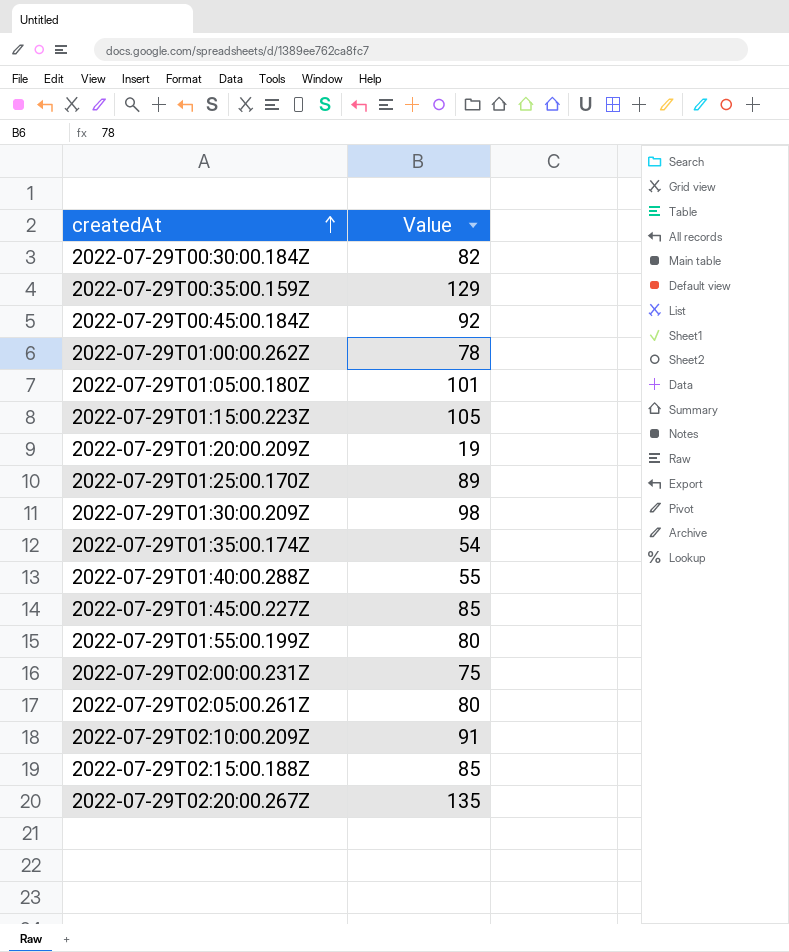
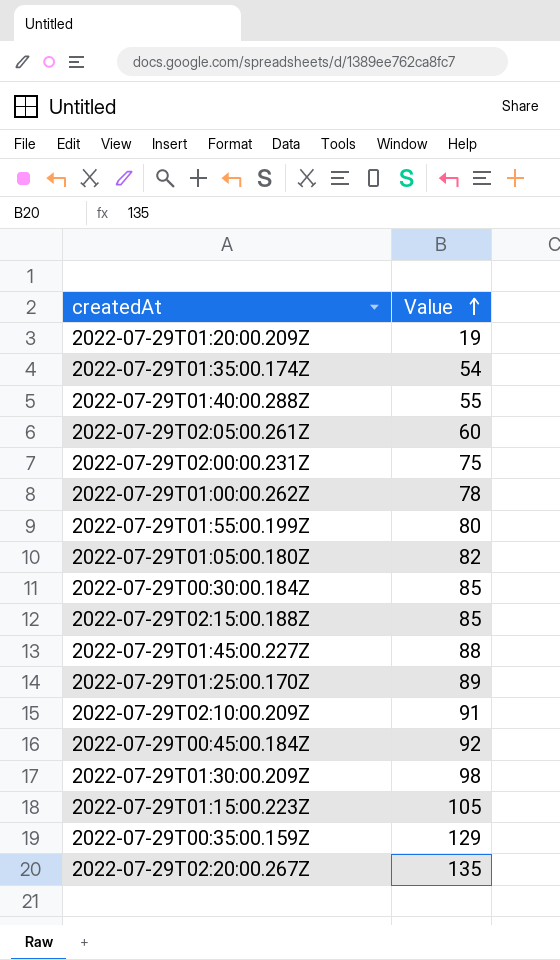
row order: createdAt ascending -> Value ascending
2022-07-29T02:05:00.261Z | Value: 80 -> 60
2022-07-29T01:05:00.180Z | Value: 101 -> 82
2022-07-29T00:30:00.184Z | Value: 82 -> 85
2022-07-29T01:45:00.227Z | Value: 85 -> 88

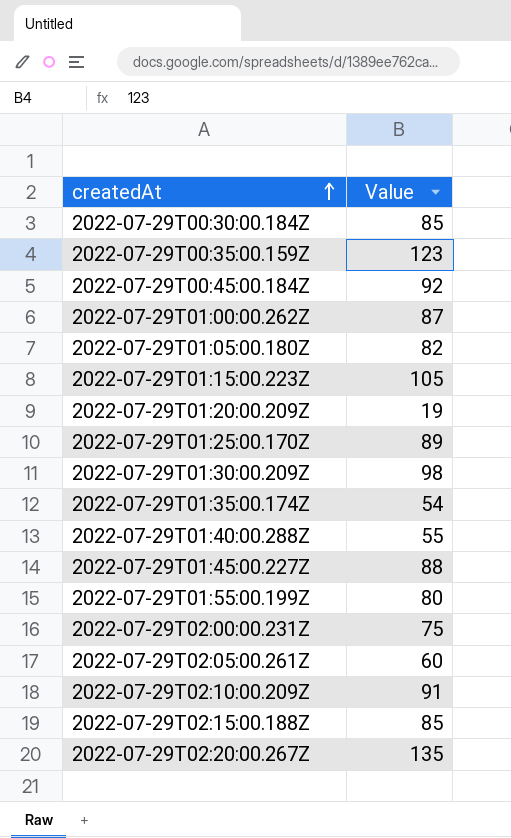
row order: Value ascending -> createdAt ascending
2022-07-29T00:35:00.159Z | Value: 129 -> 123
2022-07-29T01:00:00.262Z | Value: 78 -> 87

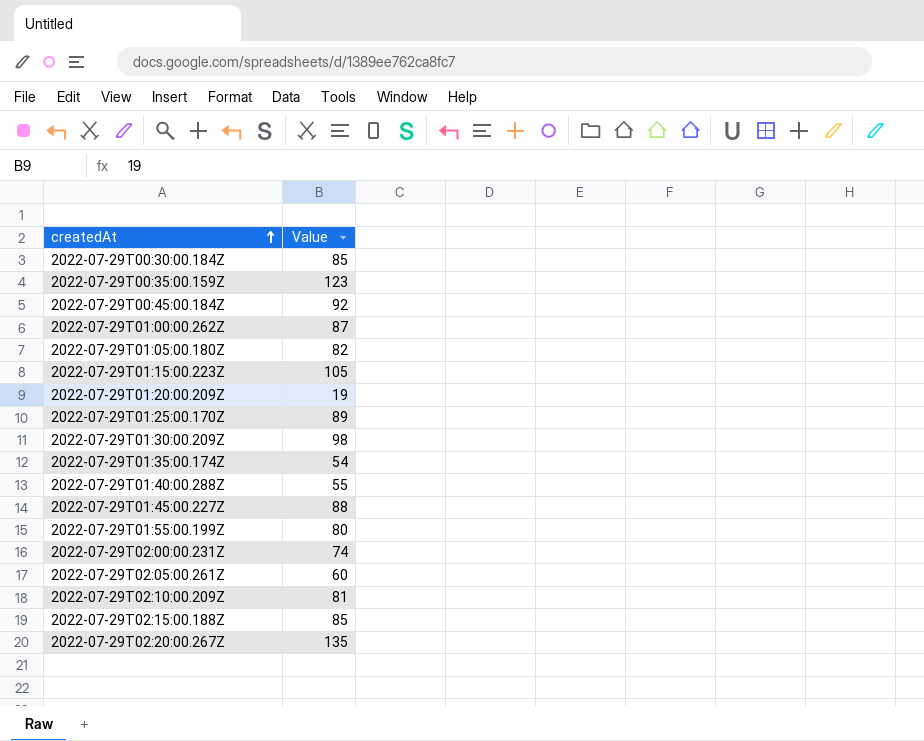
2022-07-29T02:00:00.231Z | Value: 75 -> 74
2022-07-29T02:10:00.209Z | Value: 91 -> 81

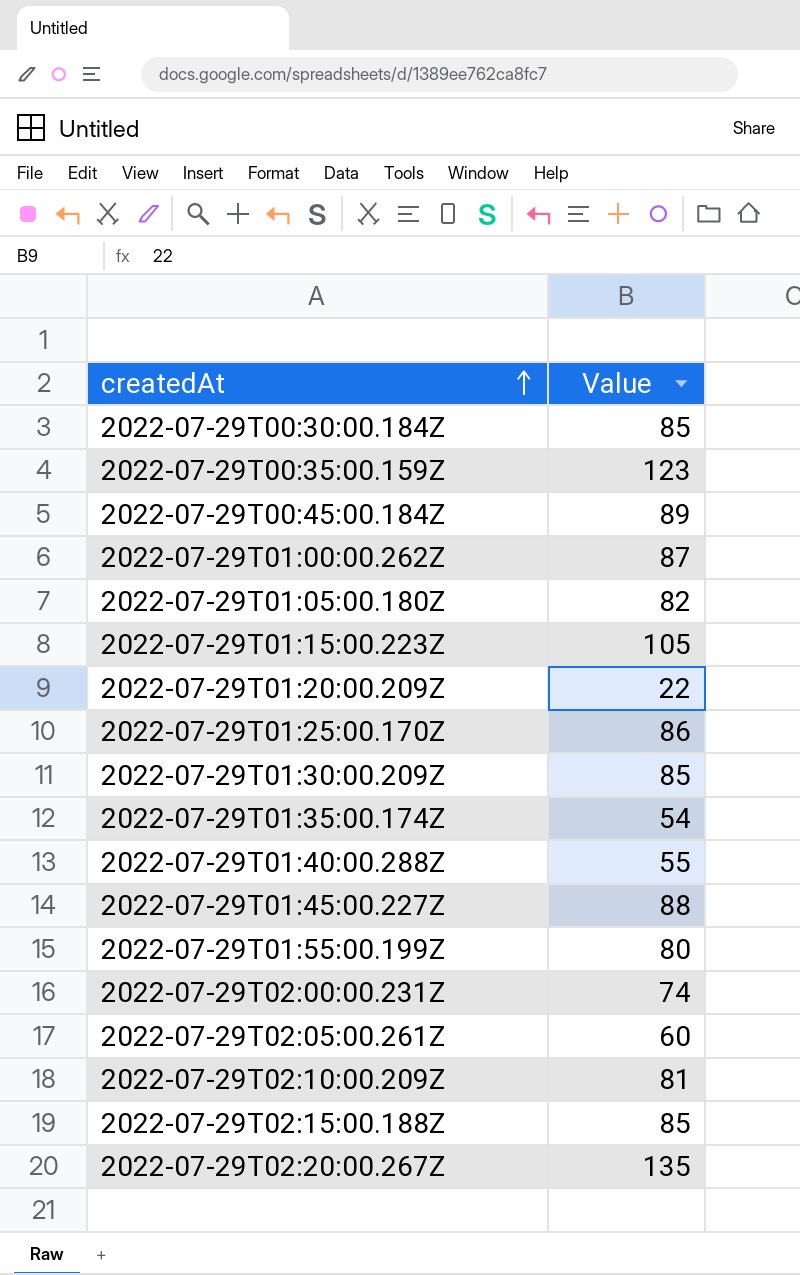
2022-07-29T00:45:00.184Z | Value: 92 -> 89
2022-07-29T01:20:00.209Z | Value: 19 -> 22
2022-07-29T01:25:00.170Z | Value: 89 -> 86
2022-07-29T01:30:00.209Z | Value: 98 -> 85

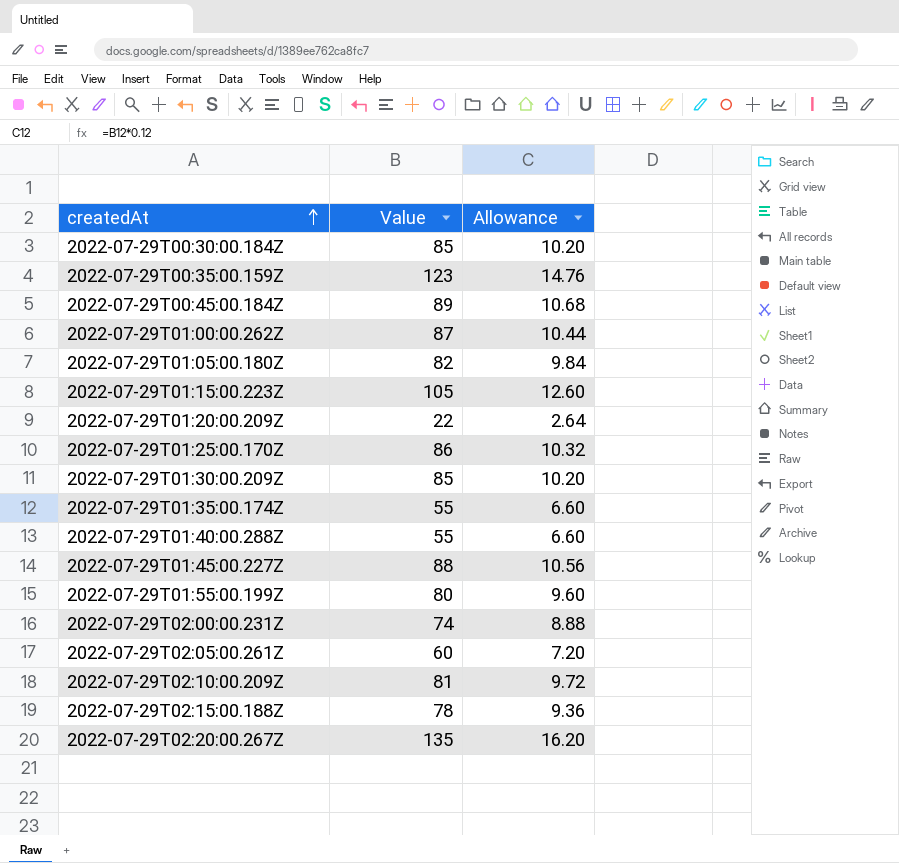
column Allowance | formula: none -> [Value] * 0.12
2022-07-29T01:35:00.174Z | Value: 54 -> 55
2022-07-29T02:15:00.188Z | Value: 85 -> 78

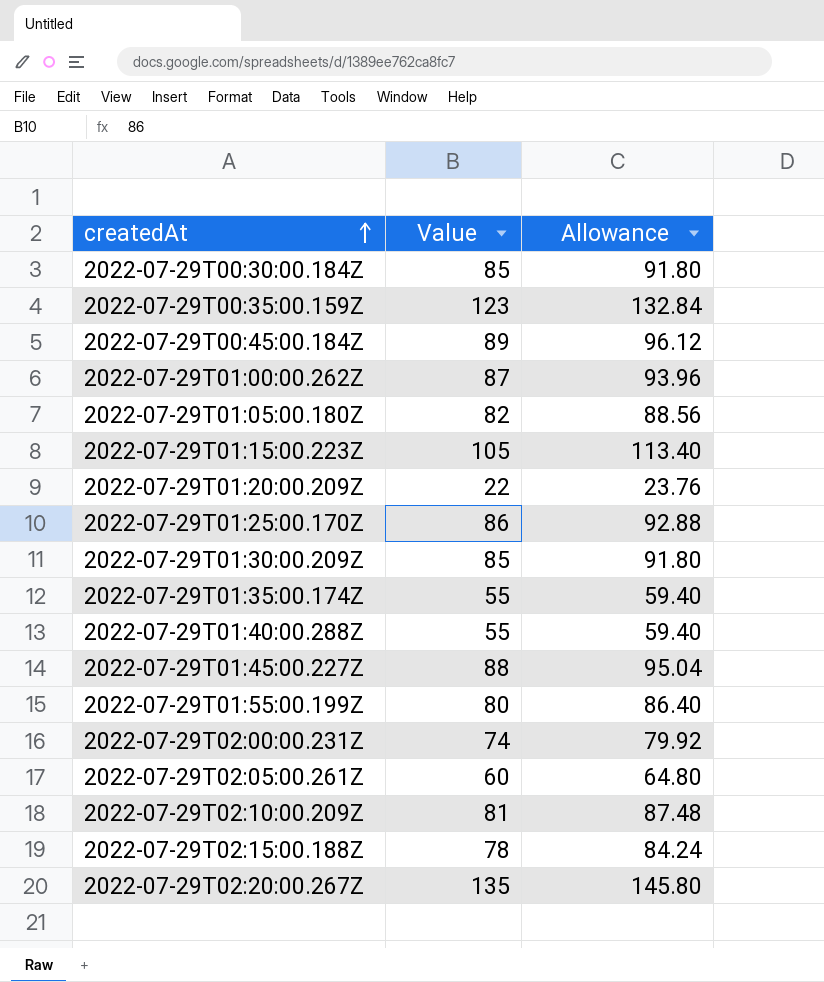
column Allowance | formula: [Value] * 0.12 -> [Value] * 1.08

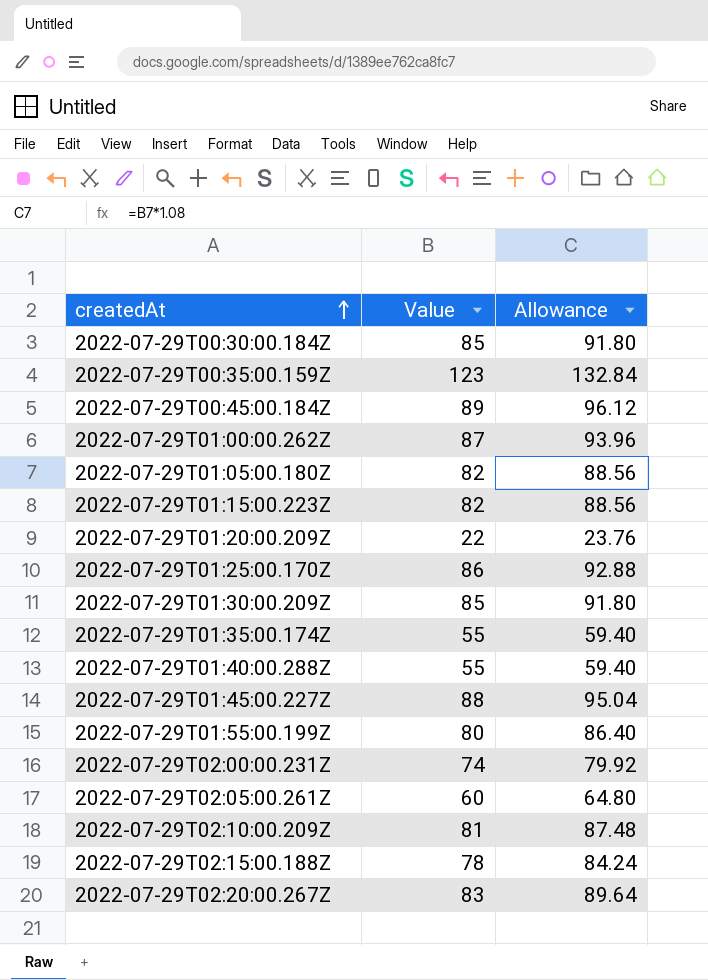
2022-07-29T01:15:00.223Z | Value: 105 -> 82
2022-07-29T01:15:00.223Z | Allowance: 113.40 -> 88.56
2022-07-29T02:20:00.267Z | Value: 135 -> 83
2022-07-29T02:20:00.267Z | Allowance: 145.80 -> 89.64

